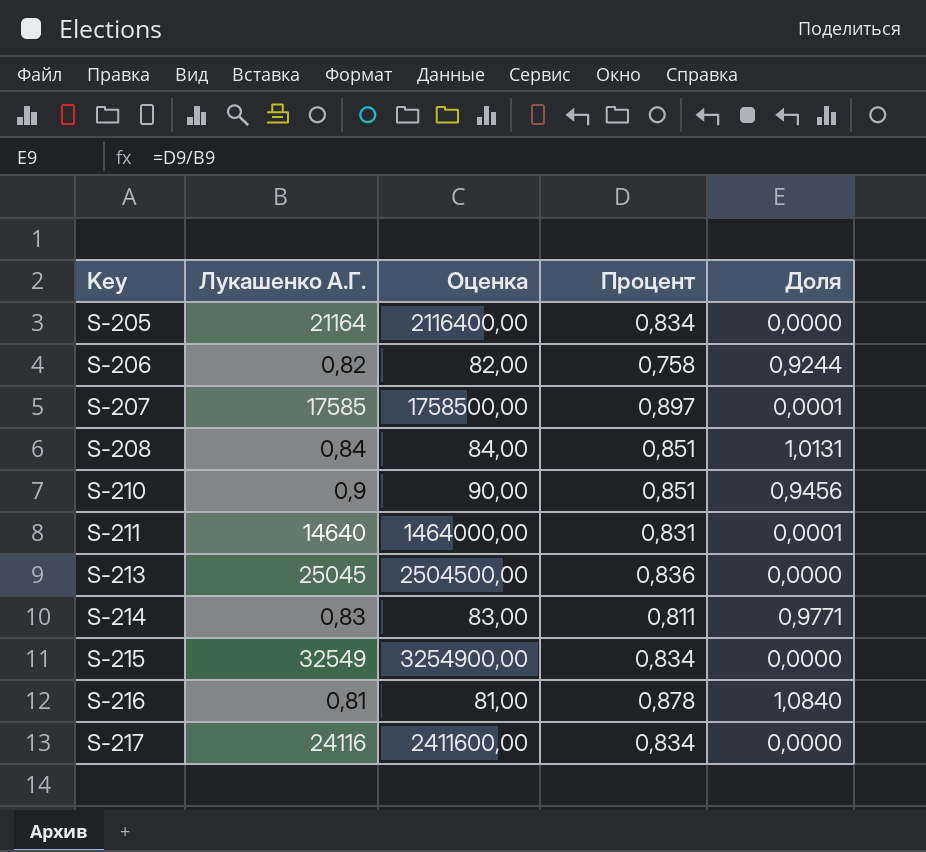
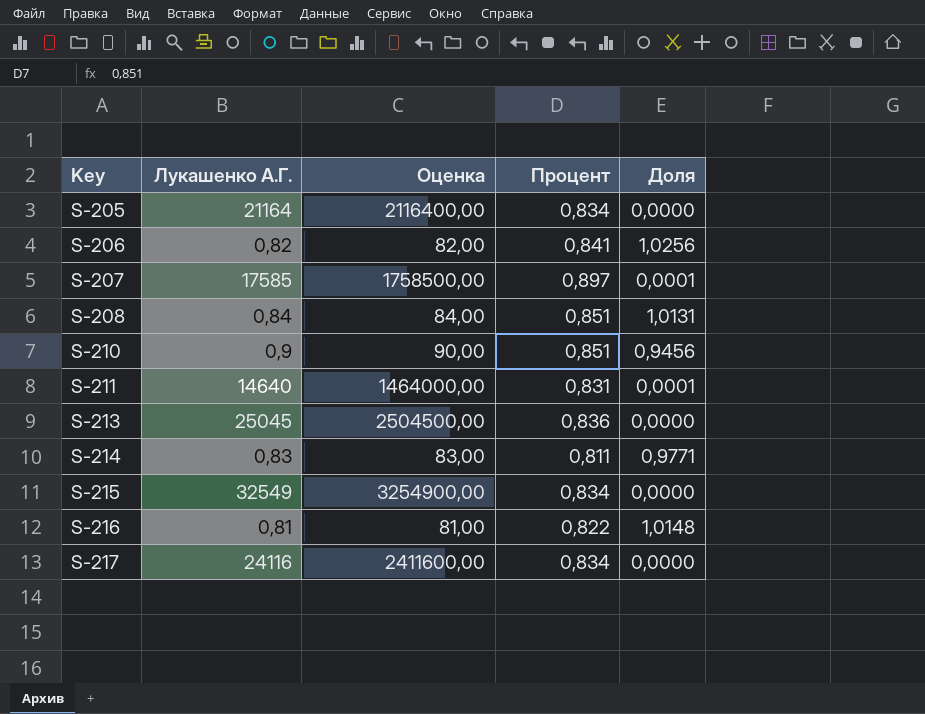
S-206 | Процент: 0,758 -> 0,841
S-206 | Доля: 0,9244 -> 1,0256
S-216 | Процент: 0,878 -> 0,822
S-216 | Доля: 1,0840 -> 1,0148

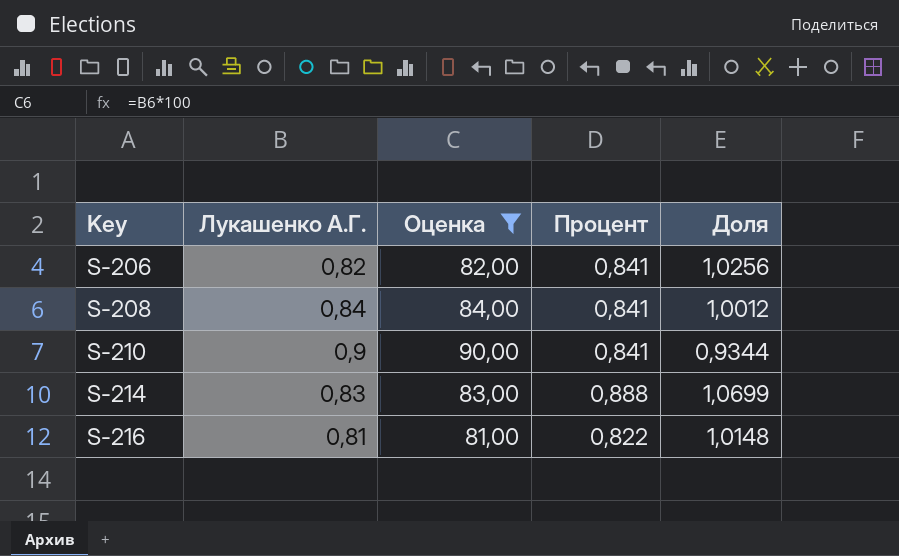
filter: none -> Оценка <= 90,00
S-208 | Процент: 0,851 -> 0,841
S-208 | Доля: 1,0131 -> 1,0012
S-210 | Процент: 0,851 -> 0,841
S-210 | Доля: 0,9456 -> 0,9344
S-214 | Процент: 0,811 -> 0,888
S-214 | Доля: 0,9771 -> 1,0699

